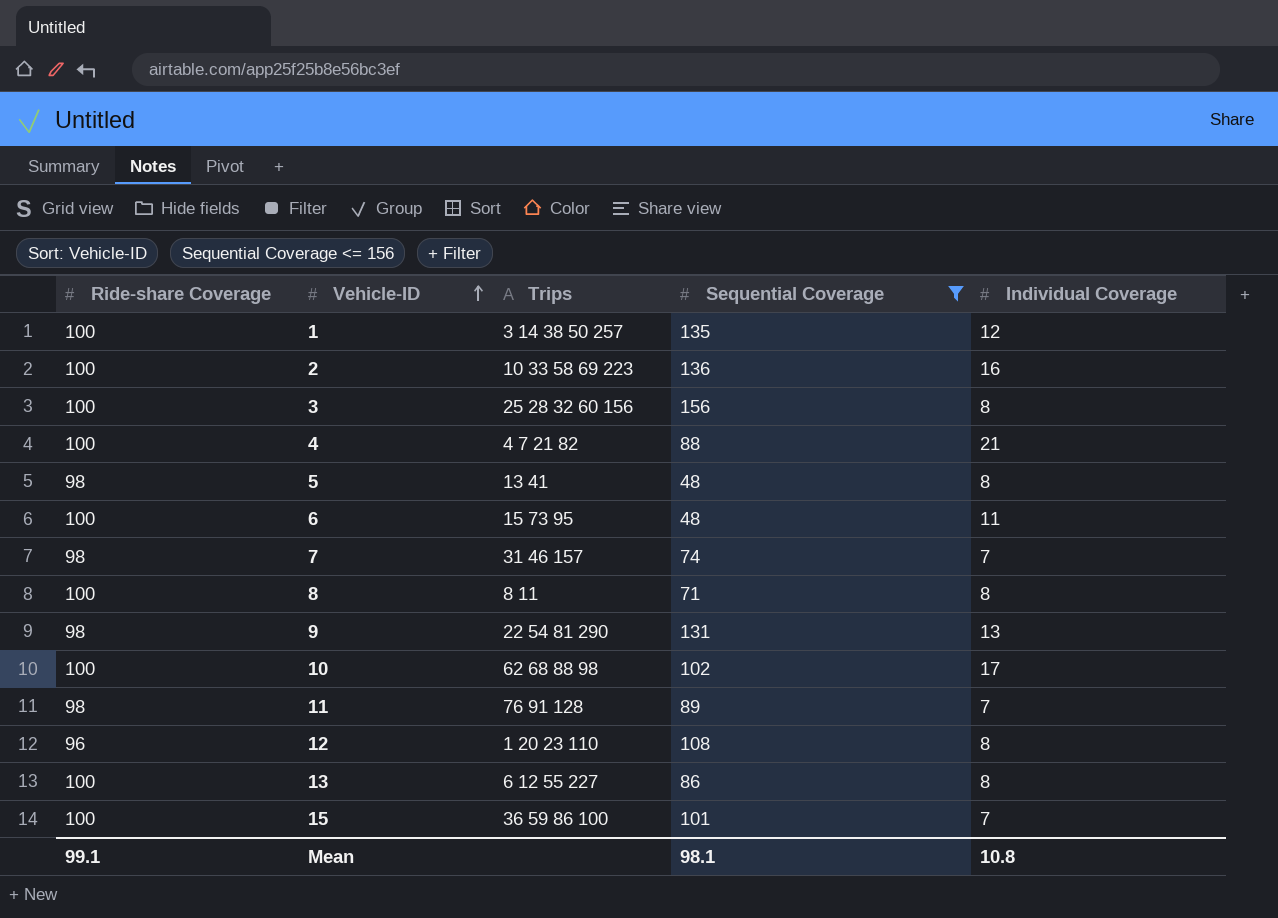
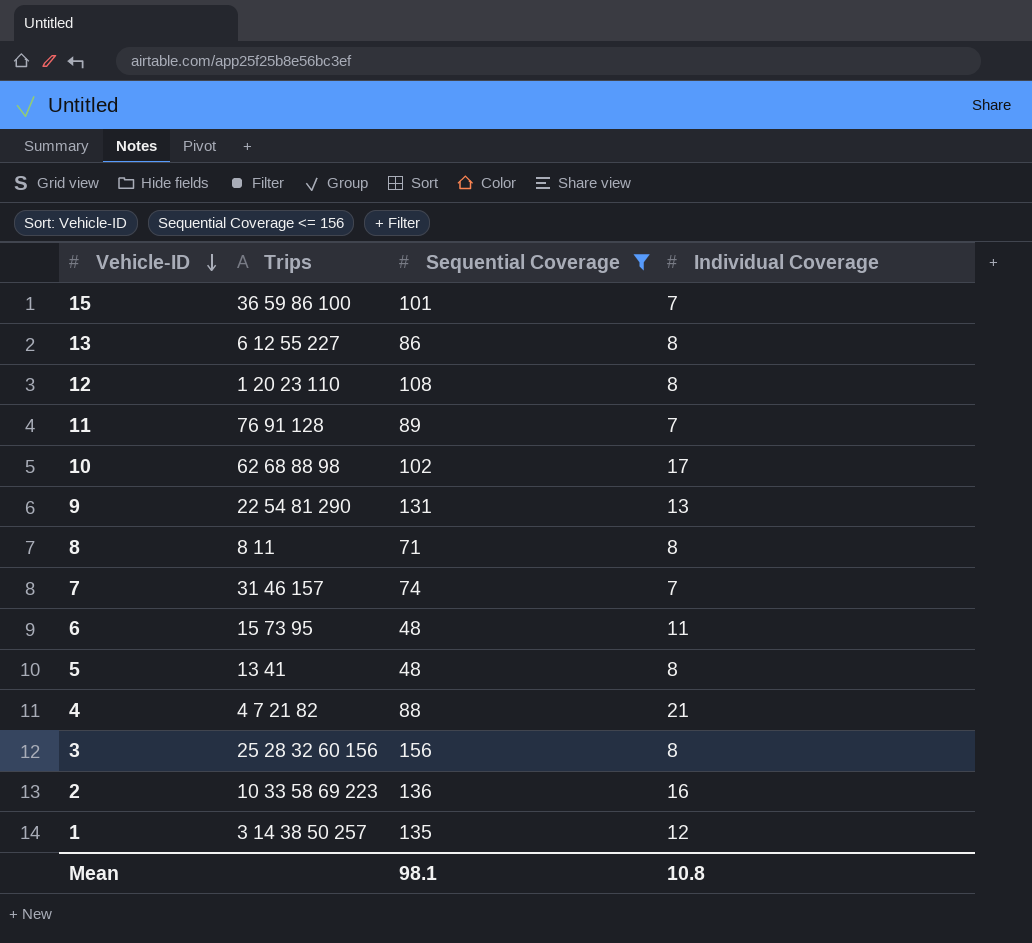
row order: Vehicle-ID ascending -> Vehicle-ID descending
column Ride-share Coverage | position: 1 -> none

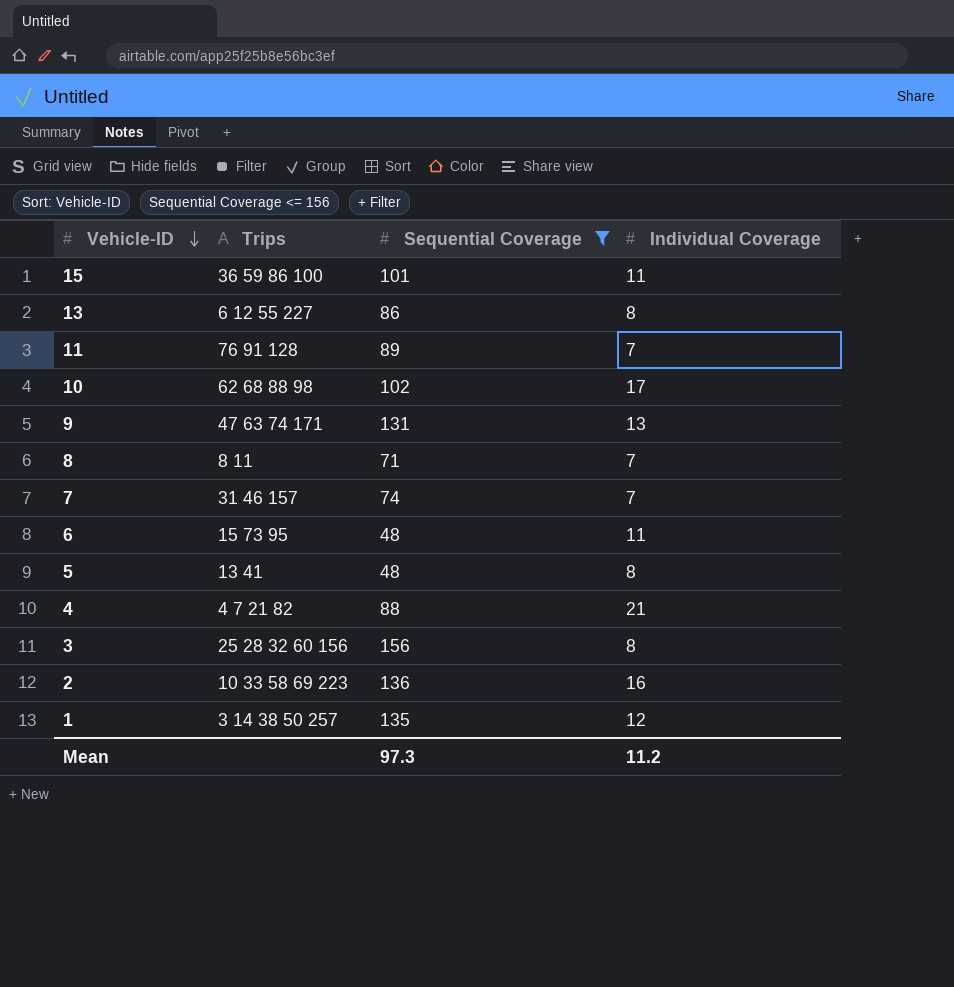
row 12: 1 20 23 110 | 108 | 8 -> none
15 | Individual Coverage: 7 -> 11
9 | Trips: 22 54 81 290 -> 47 63 74 171
8 | Individual Coverage: 8 -> 7
Mean | Sequential Coverage: 98.1 -> 97.3
Mean | Individual Coverage: 10.8 -> 11.2

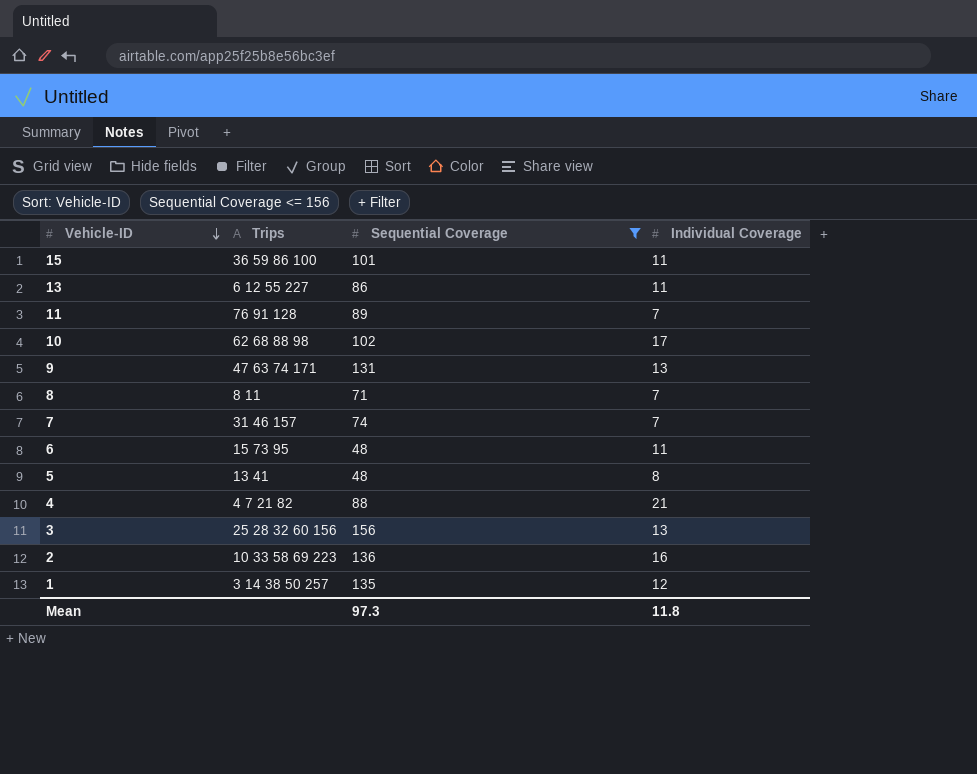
13 | Individual Coverage: 8 -> 11
3 | Individual Coverage: 8 -> 13
Mean | Individual Coverage: 11.2 -> 11.8

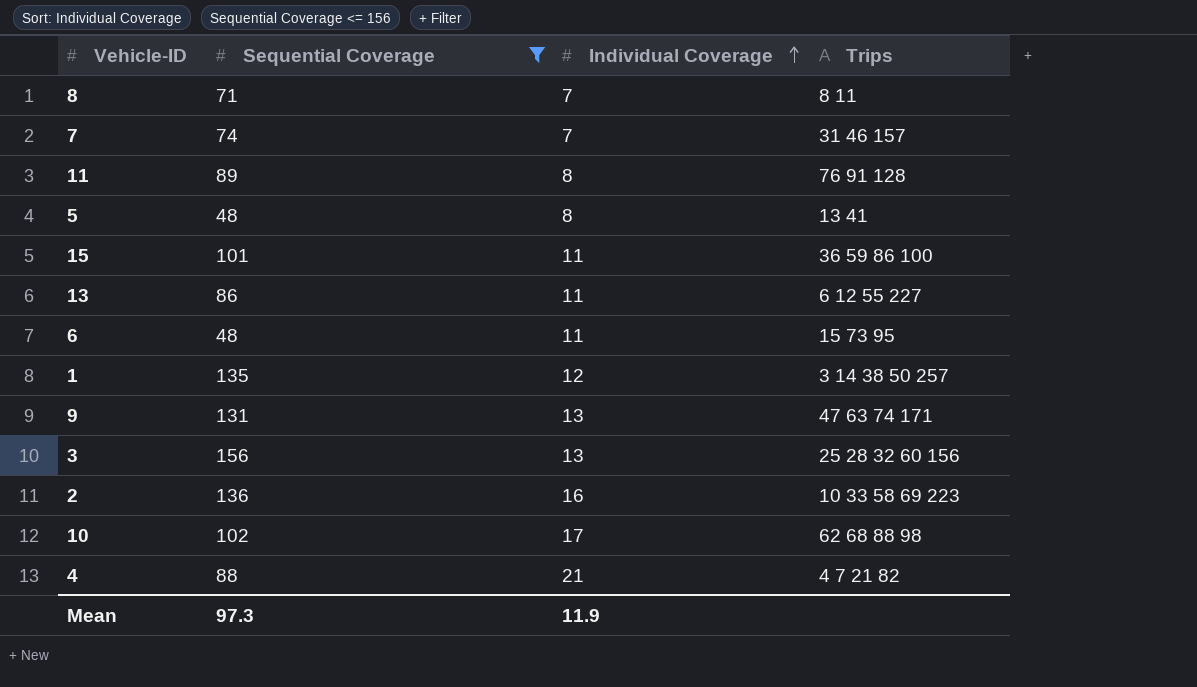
row order: Vehicle-ID descending -> Individual Coverage ascending
column Trips | position: 2 -> 4
11 | Individual Coverage: 7 -> 8
Mean | Individual Coverage: 11.8 -> 11.9

